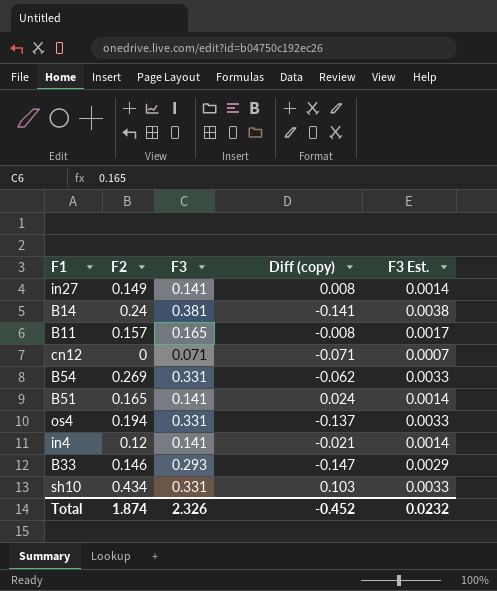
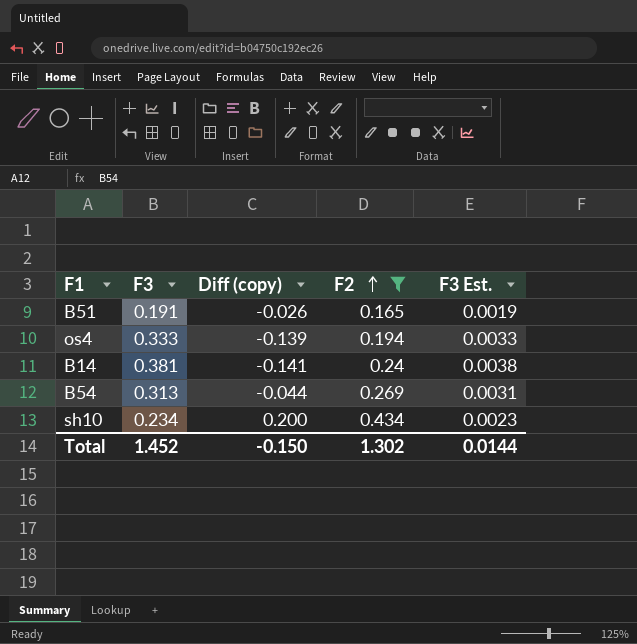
filter: none -> F2 >= 0.165
row order: none -> F2 ascending
column F2 | position: 2 -> 4
B51 | F3: 0.141 -> 0.191
B51 | Diff (copy): 0.024 -> -0.026
B51 | F3 Est.: 0.0014 -> 0.0019
os4 | F3: 0.331 -> 0.333
os4 | Diff (copy): -0.137 -> -0.139
B54 | F3: 0.331 -> 0.313
B54 | Diff (copy): -0.062 -> -0.044
B54 | F3 Est.: 0.0033 -> 0.0031
sh10 | F3: 0.331 -> 0.234
sh10 | Diff (copy): 0.103 -> 0.200
sh10 | F3 Est.: 0.0033 -> 0.0023
Total | F3: 2.326 -> 1.452
Total | Diff (copy): -0.452 -> -0.150
Total | F2: 1.874 -> 1.302
Total | F3 Est.: 0.0232 -> 0.0144

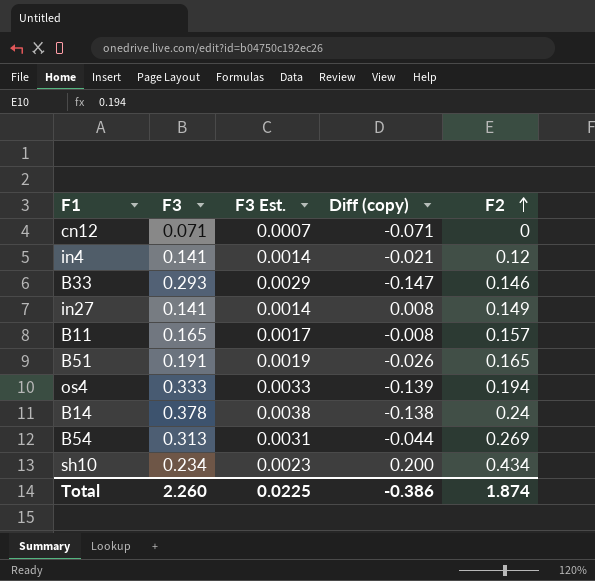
filter: F2 >= 0.165 -> none
column F3 Est. | position: 5 -> 3
B14 | F3: 0.381 -> 0.378
B14 | Diff (copy): -0.141 -> -0.138
Total | F3: 1.452 -> 2.260
Total | F3 Est.: 0.0144 -> 0.0225
Total | Diff (copy): -0.150 -> -0.386
Total | F2: 1.302 -> 1.874

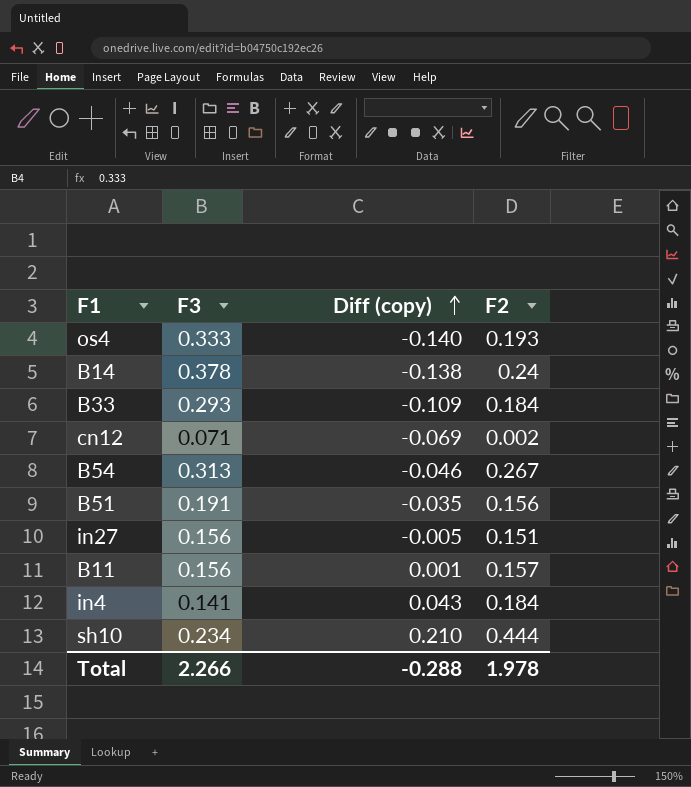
row order: F2 ascending -> Diff (copy) ascending
column F3 Est. | formula: [F3] * 0.01 -> none
os4 | Diff (copy): -0.139 -> -0.140
os4 | F2: 0.194 -> 0.193
B33 | Diff (copy): -0.147 -> -0.109
B33 | F2: 0.146 -> 0.184
cn12 | Diff (copy): -0.071 -> -0.069
cn12 | F2: 0 -> 0.002
B54 | Diff (copy): -0.044 -> -0.046
B54 | F2: 0.269 -> 0.267
B51 | Diff (copy): -0.026 -> -0.035
B51 | F2: 0.165 -> 0.156
in27 | F3: 0.141 -> 0.156
in27 | Diff (copy): 0.008 -> -0.005
in27 | F2: 0.149 -> 0.151
B11 | F3: 0.165 -> 0.156
B11 | Diff (copy): -0.008 -> 0.001
in4 | Diff (copy): -0.021 -> 0.043
in4 | F2: 0.12 -> 0.184
sh10 | Diff (copy): 0.200 -> 0.210
sh10 | F2: 0.434 -> 0.444
Total | F3: 2.260 -> 2.266
Total | Diff (copy): -0.386 -> -0.288
Total | F2: 1.874 -> 1.978

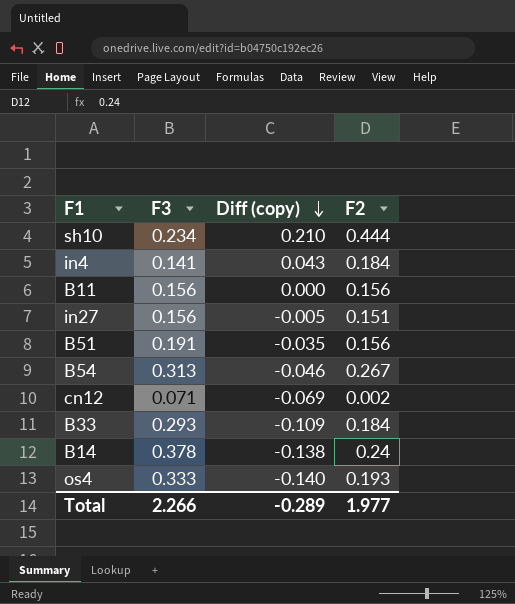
row order: Diff (copy) ascending -> Diff (copy) descending
B11 | Diff (copy): 0.001 -> 0.000
B11 | F2: 0.157 -> 0.156
Total | Diff (copy): -0.288 -> -0.289
Total | F2: 1.978 -> 1.977

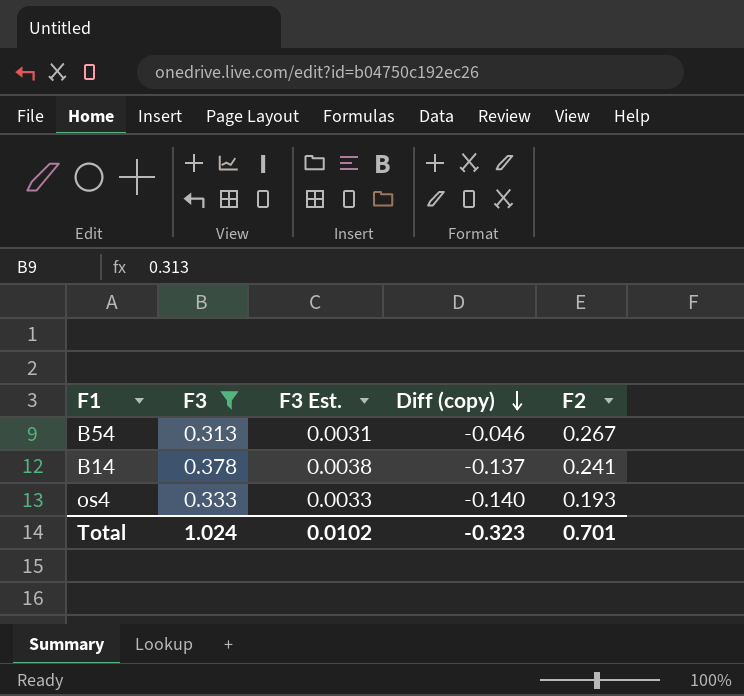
filter: none -> F3 >= 0.313
column F3 Est. | formula: none -> [F3] * 0.01
B14 | Diff (copy): -0.138 -> -0.137
B14 | F2: 0.24 -> 0.241
Total | F3: 2.266 -> 1.024
Total | Diff (copy): -0.289 -> -0.323
Total | F2: 1.977 -> 0.701

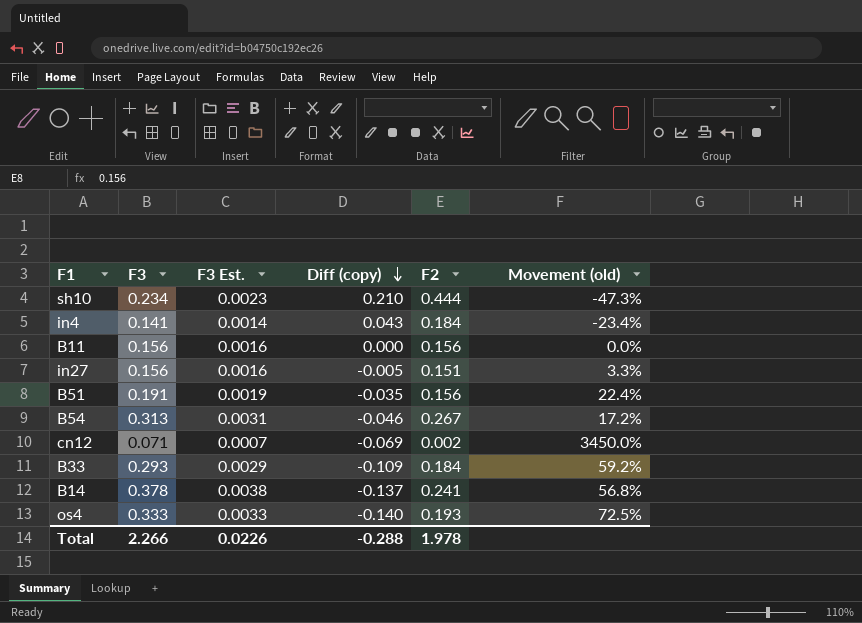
filter: F3 >= 0.313 -> none
column Movement (old) | formula: none -> ([F3] - [F2]) / [F2]
Total | F3: 1.024 -> 2.266
Total | F3 Est.: 0.0102 -> 0.0226
Total | Diff (copy): -0.323 -> -0.288
Total | F2: 0.701 -> 1.978

